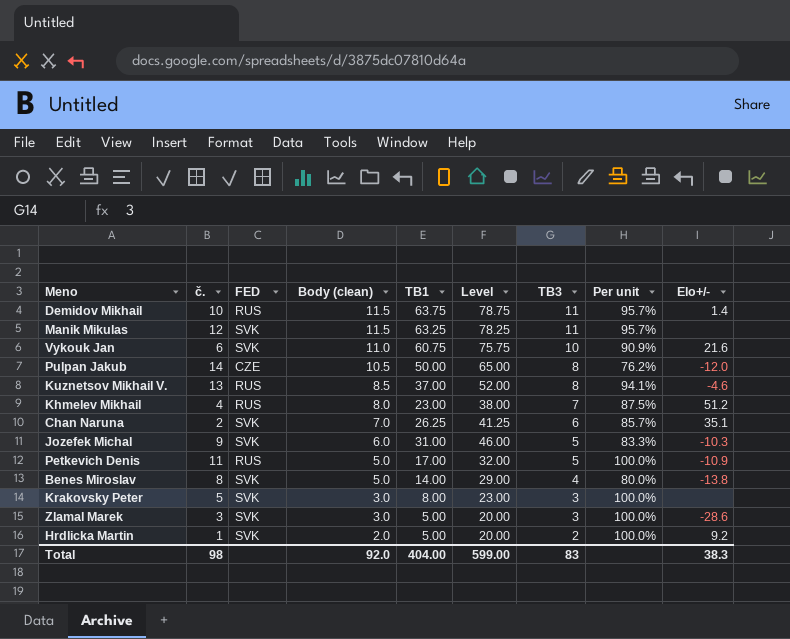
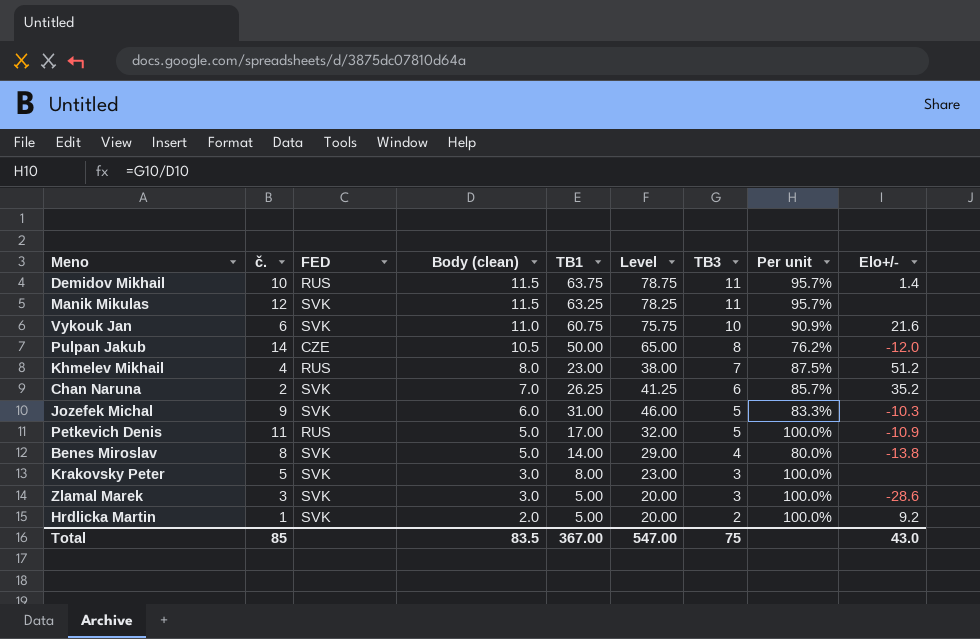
row Kuznetsov Mikhail V.: 13 | RUS | 8.5 | 37.00 | 52.00 | 8 | 94.1% | -4.6 -> none
Chan Naruna | Elo+/-: 35.1 -> 35.2
Total | č.: 98 -> 85
Total | Body (clean): 92.0 -> 83.5
Total | TB1: 404.00 -> 367.00
Total | Level: 599.00 -> 547.00
Total | TB3: 83 -> 75
Total | Elo+/-: 38.3 -> 43.0

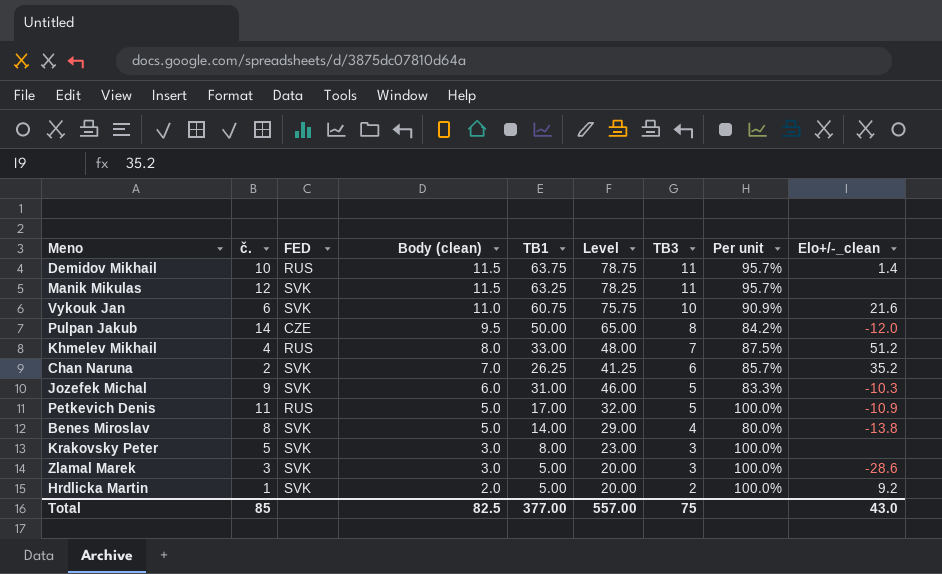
column name: Elo+/- -> Elo+/-_clean
Pulpan Jakub | Body (clean): 10.5 -> 9.5
Pulpan Jakub | Per unit: 76.2% -> 84.2%
Khmelev Mikhail | TB1: 23.00 -> 33.00
Khmelev Mikhail | Level: 38.00 -> 48.00
Total | Body (clean): 83.5 -> 82.5
Total | TB1: 367.00 -> 377.00
Total | Level: 547.00 -> 557.00

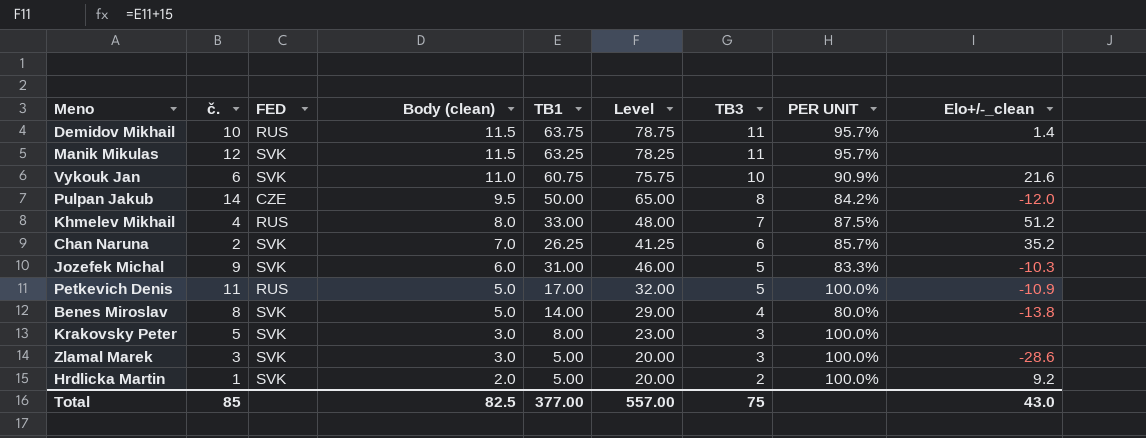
column name: Per unit -> PER UNIT

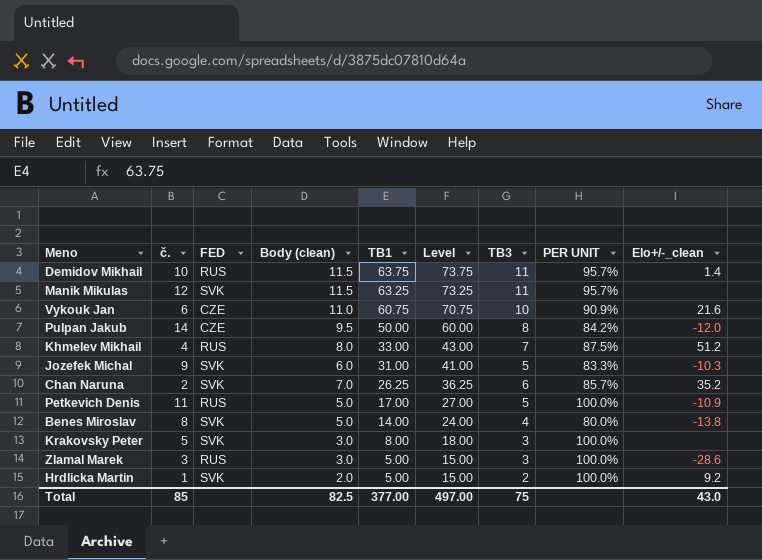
row order: Body (clean) descending -> TB1 descending
column Level | formula: [TB1] + 15 -> [TB1] + 10
Vykouk Jan | FED: SVK -> CZE
Zlamal Marek | FED: SVK -> RUS
Total | Level: 557.00 -> 497.00

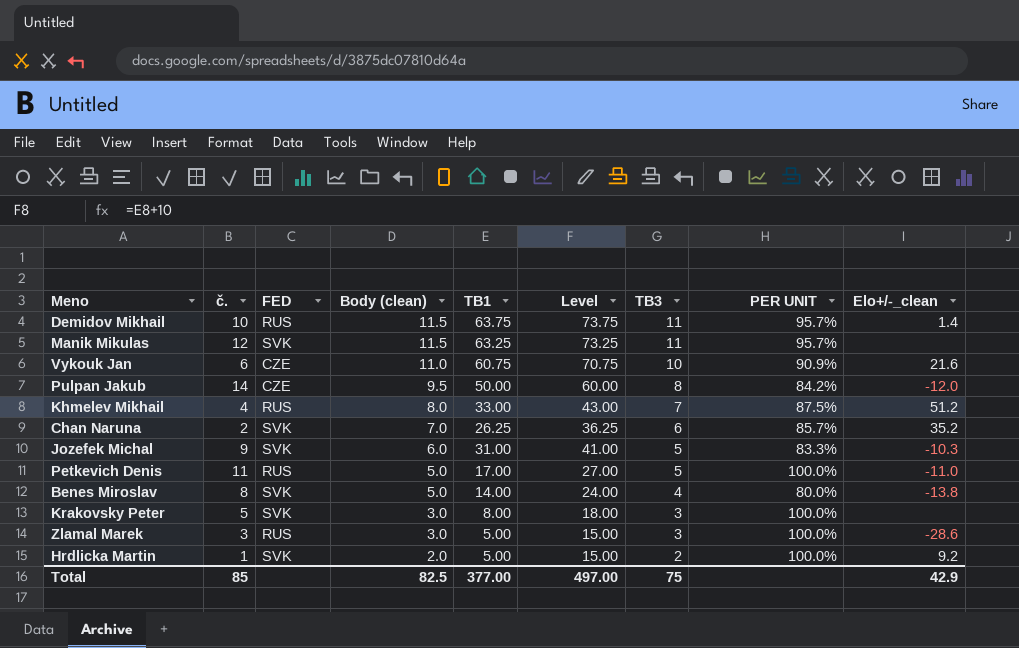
row order: TB1 descending -> Body (clean) descending
Petkevich Denis | Elo+/-_clean: -10.9 -> -11.0
Total | Elo+/-_clean: 43.0 -> 42.9

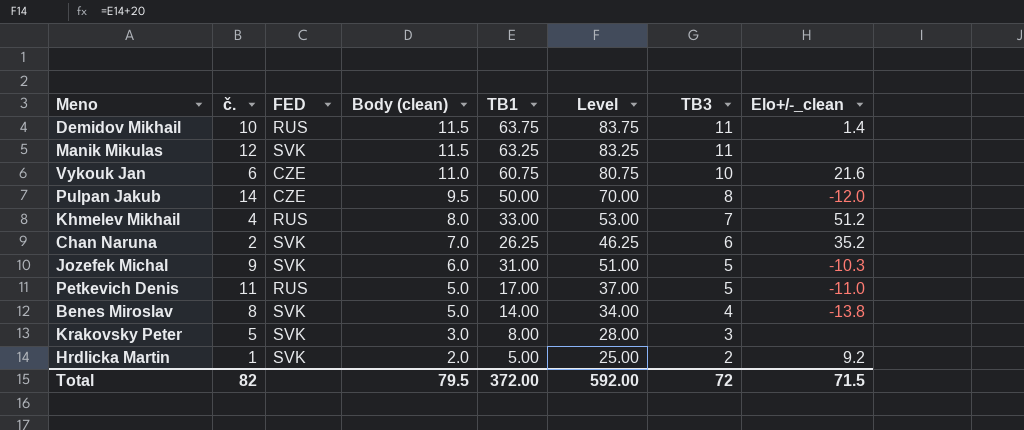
column PER UNIT | formula: [TB3] / [Body (clean)] -> none
column Level | formula: [TB1] + 10 -> [TB1] + 20
row Zlamal Marek: 3 | RUS | 3.0 | 5.00 | 15.00 | 3 | 100.0% | -28.6 -> none
Total | č.: 85 -> 82
Total | Body (clean): 82.5 -> 79.5
Total | TB1: 377.00 -> 372.00
Total | Level: 497.00 -> 592.00
Total | TB3: 75 -> 72
Total | Elo+/-_clean: 42.9 -> 71.5

